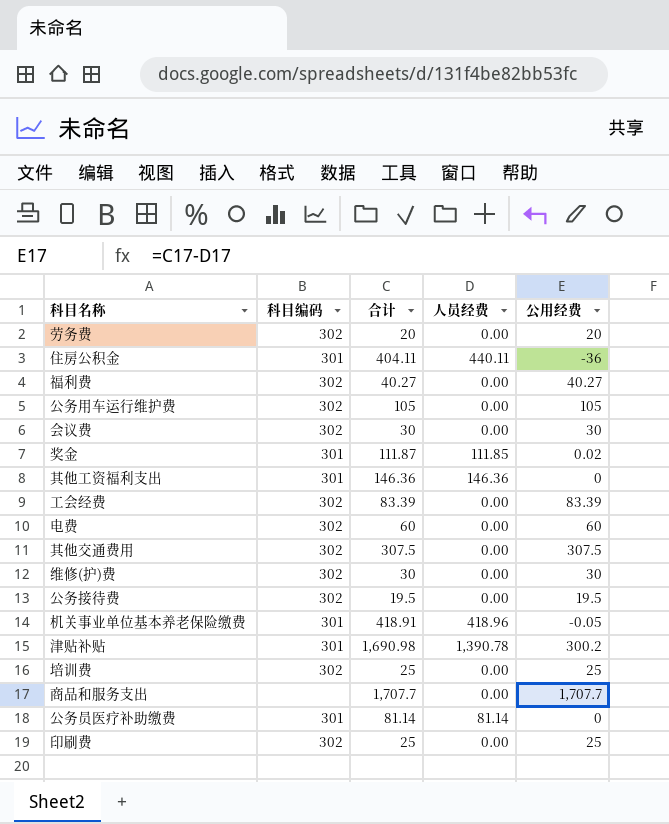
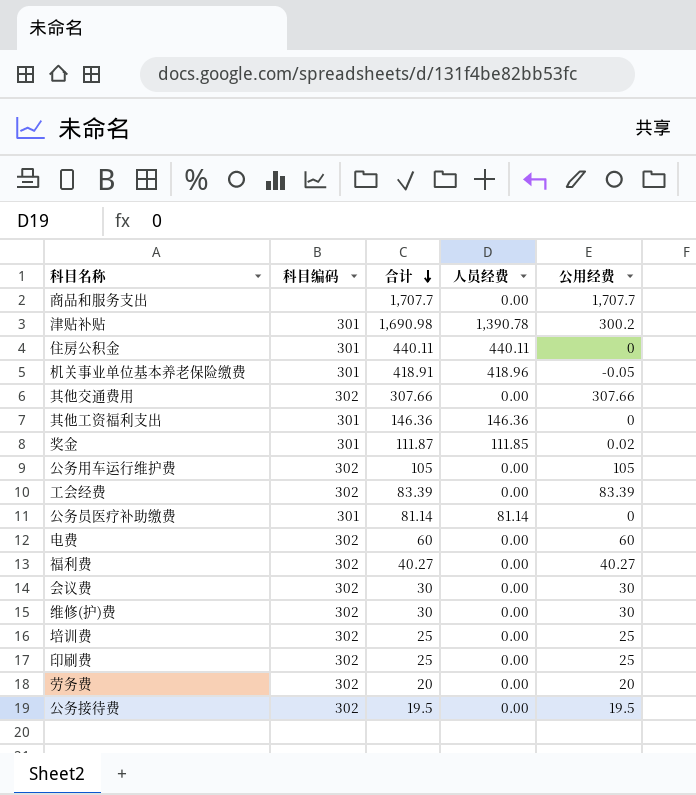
row order: none -> 合计 descending
住房公积金 | 合计: 404.11 -> 440.11
住房公积金 | 公用经费: -36 -> 0
其他交通费用 | 合计: 307.5 -> 307.66
其他交通费用 | 公用经费: 307.5 -> 307.66

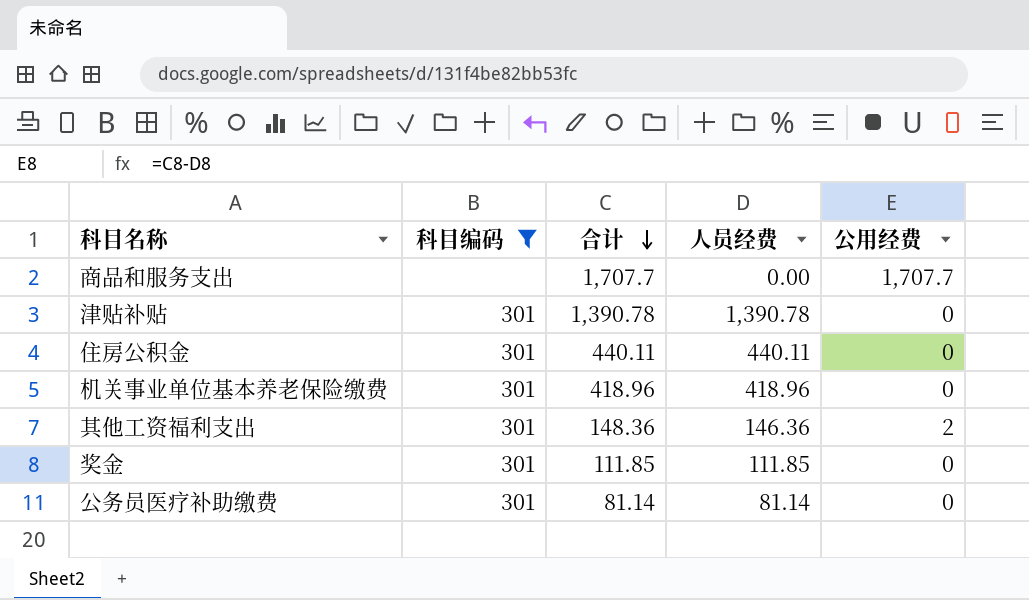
filter: none -> 科目编码 != 302
津贴补贴 | 合计: 1,690.98 -> 1,390.78
津贴补贴 | 公用经费: 300.2 -> 0
机关事业单位基本养老保险缴费 | 合计: 418.91 -> 418.96
机关事业单位基本养老保险缴费 | 公用经费: -0.05 -> 0
其他工资福利支出 | 合计: 146.36 -> 148.36
其他工资福利支出 | 公用经费: 0 -> 2
奖金 | 合计: 111.87 -> 111.85
奖金 | 公用经费: 0.02 -> 0

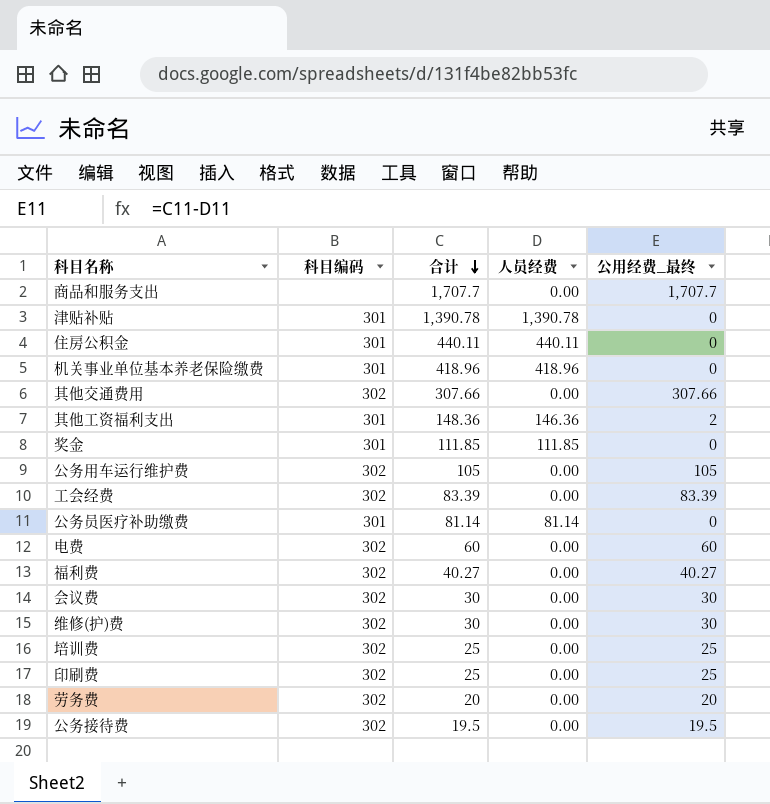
filter: 科目编码 != 302 -> none
column name: 公用经费 -> 公用经费_最终

